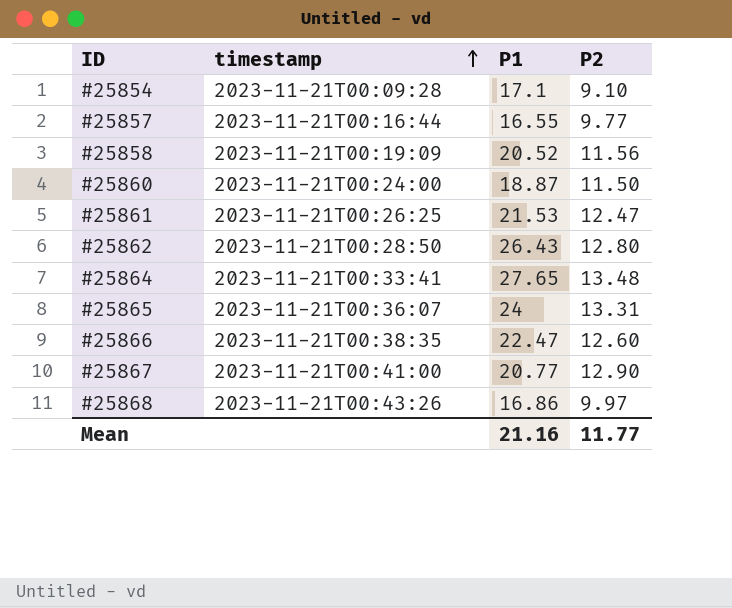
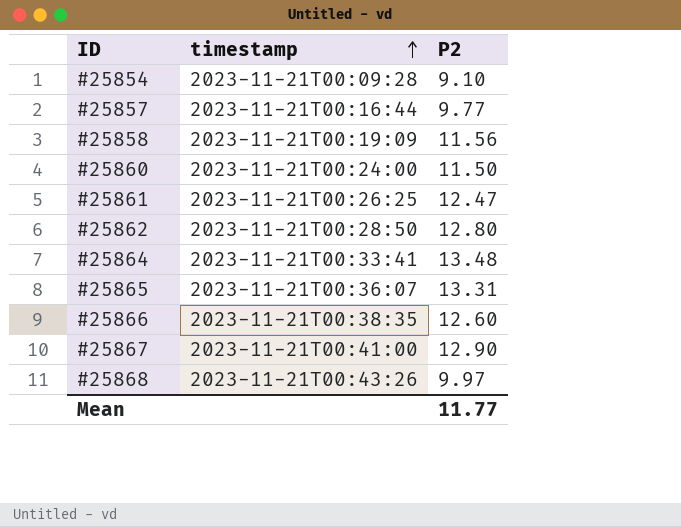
column P1 | position: 3 -> none

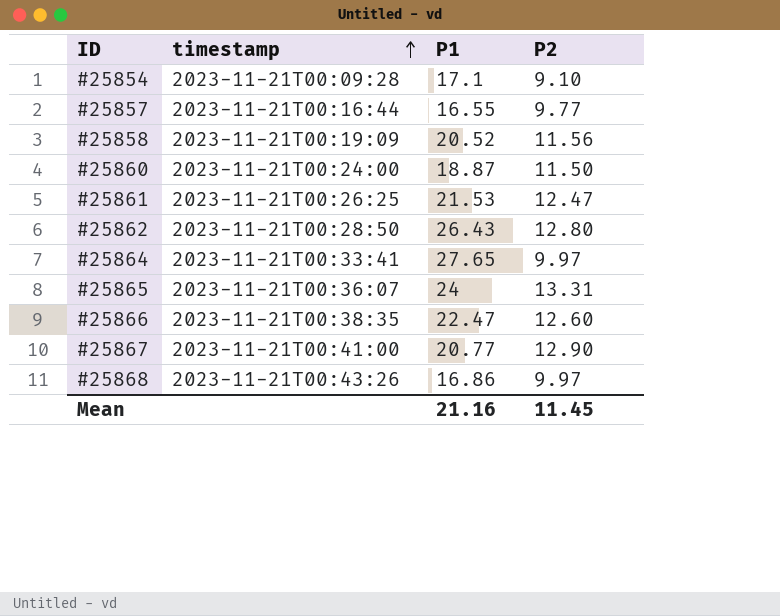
column P1 | position: none -> 3
#25864 | P2: 13.48 -> 9.97
Mean | P2: 11.77 -> 11.45

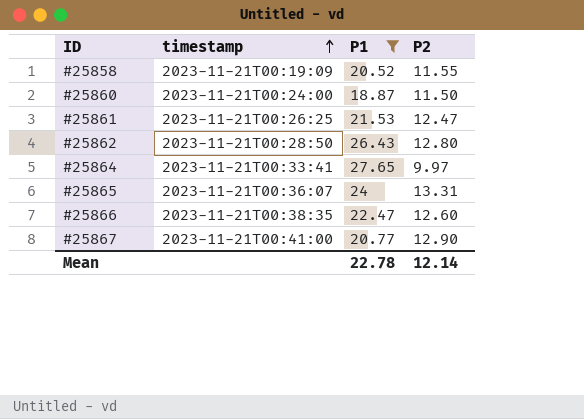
filter: none -> P1 >= 18.87
#25858 | P2: 11.56 -> 11.55
Mean | P1: 21.16 -> 22.78
Mean | P2: 11.45 -> 12.14

